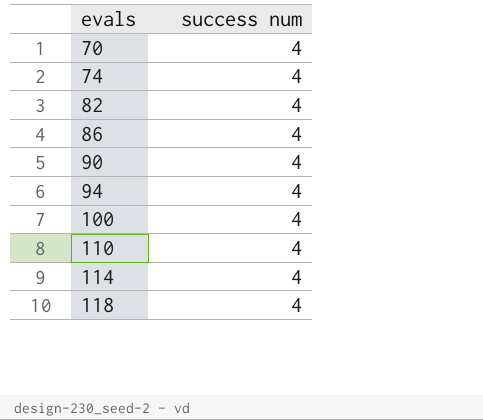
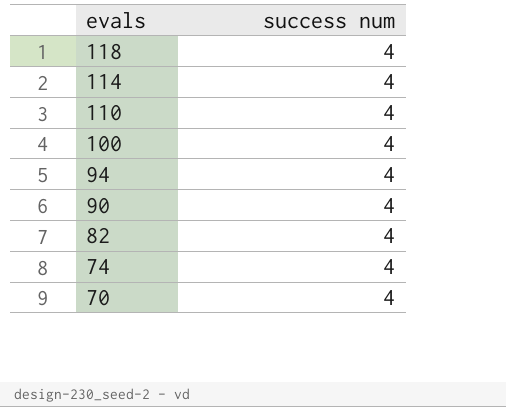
row order: evals ascending -> evals descending
row 86: 4 -> none

